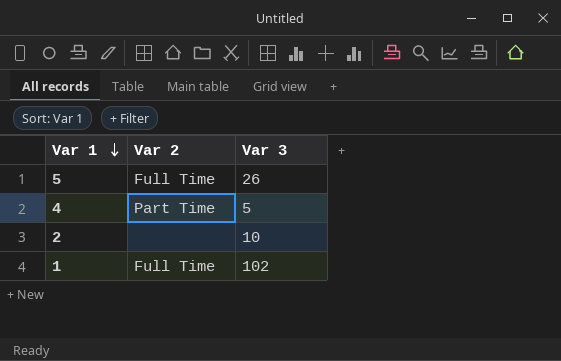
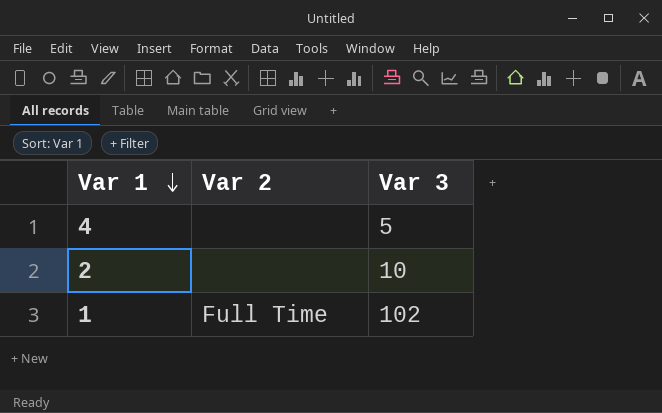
row 5: Full Time | 26 -> none
4 | Var 2: Part Time -> none

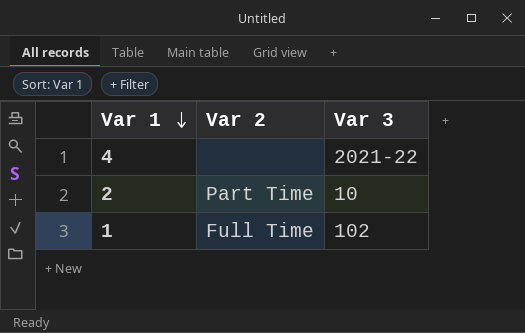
4 | Var 3: 5 -> 2021-22
2 | Var 2: none -> Part Time

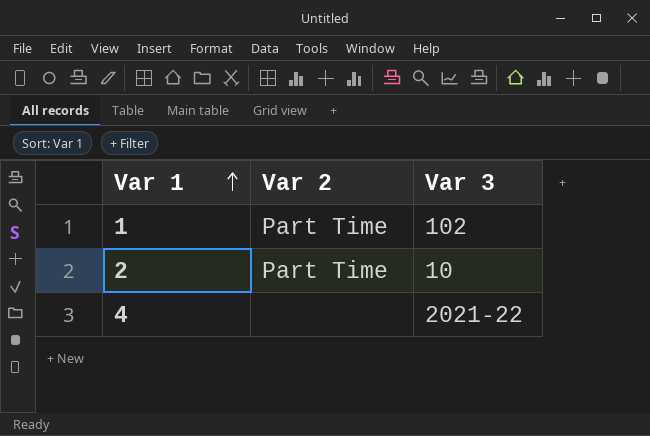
row order: Var 1 descending -> Var 1 ascending
1 | Var 2: Full Time -> Part Time

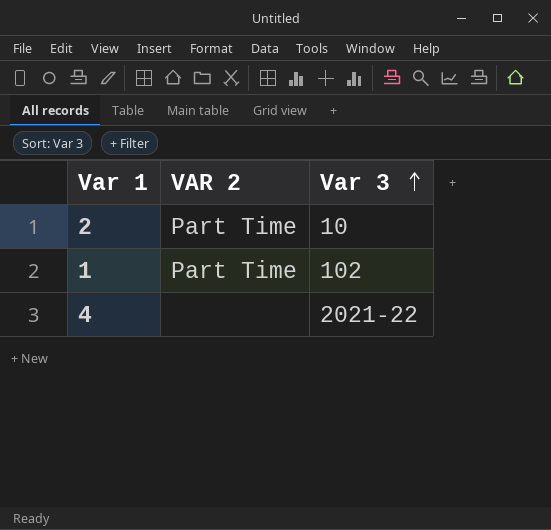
row order: Var 1 ascending -> Var 3 ascending
column name: Var 2 -> VAR 2

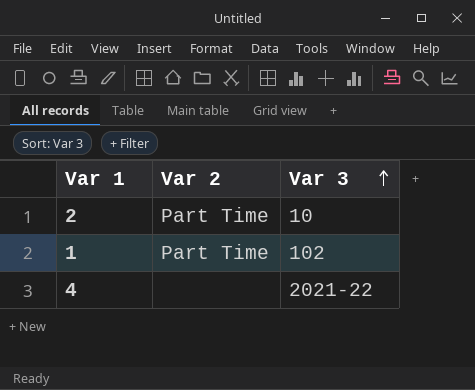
column name: VAR 2 -> Var 2

